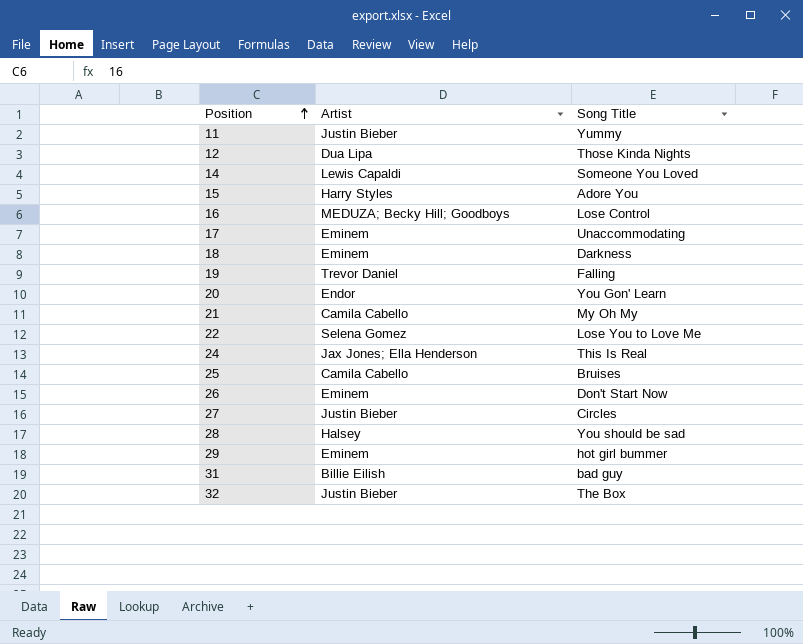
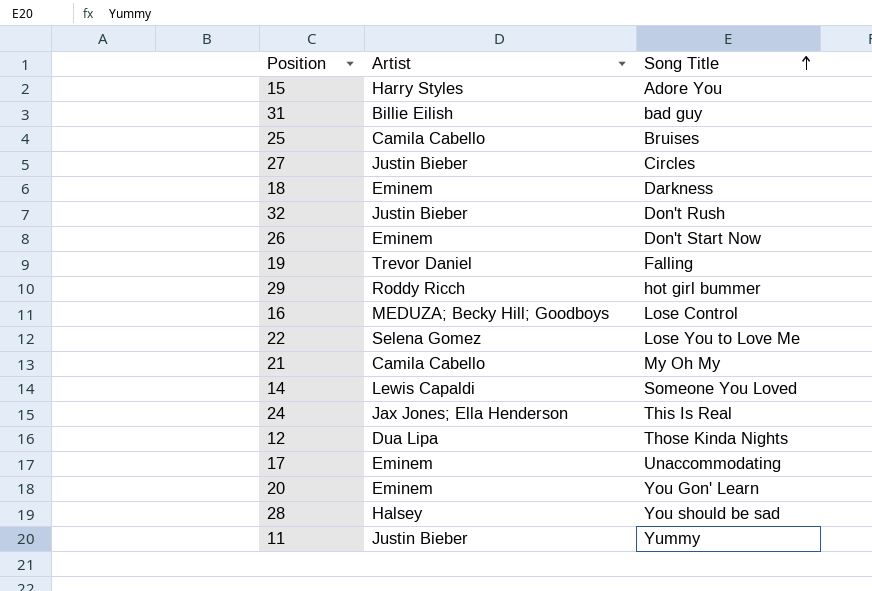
row order: Position ascending -> Song Title ascending
32 | Song Title: The Box -> Don't Rush
29 | Artist: Eminem -> Roddy Ricch
20 | Artist: Endor -> Eminem

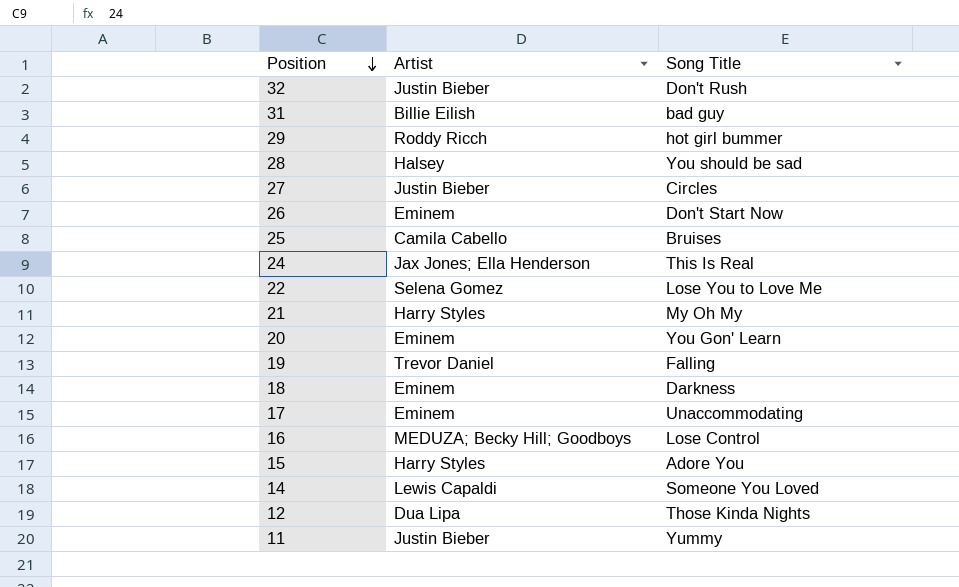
row order: Song Title ascending -> Position descending
21 | Artist: Camila Cabello -> Harry Styles

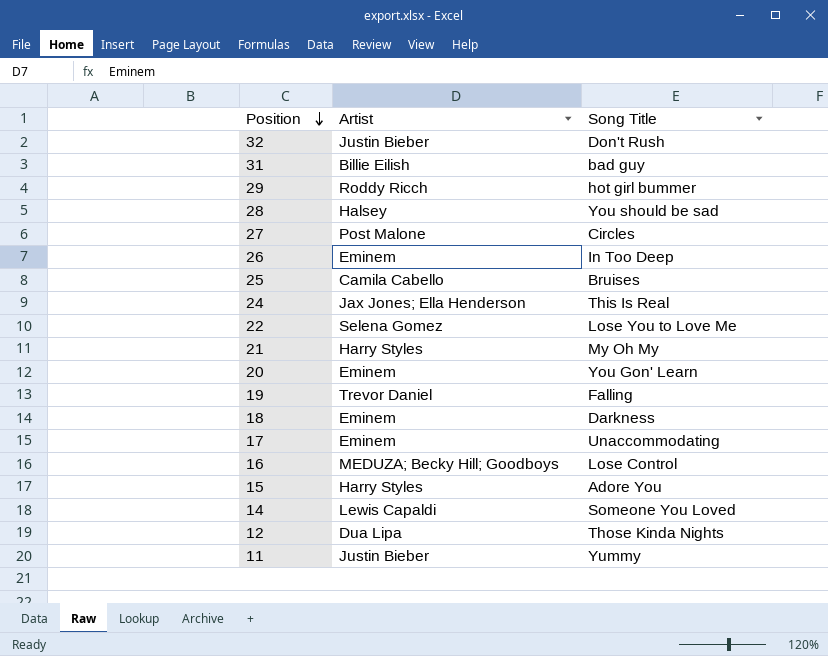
27 | Artist: Justin Bieber -> Post Malone
26 | Song Title: Don't Start Now -> In Too Deep

